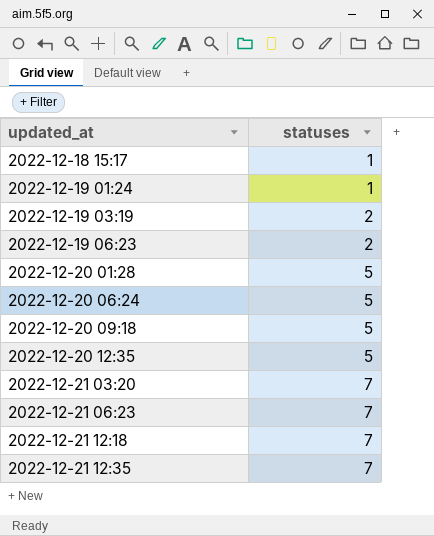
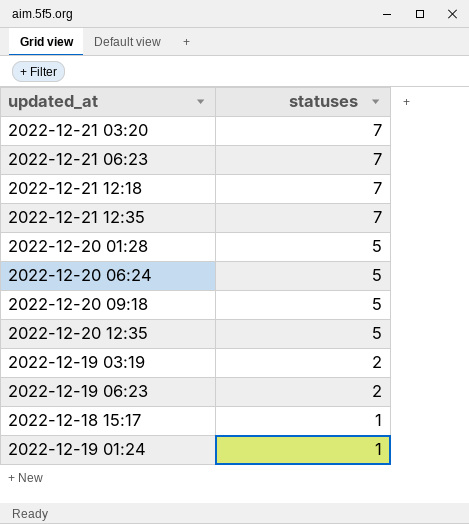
row order: updated_at ascending -> statuses descending

